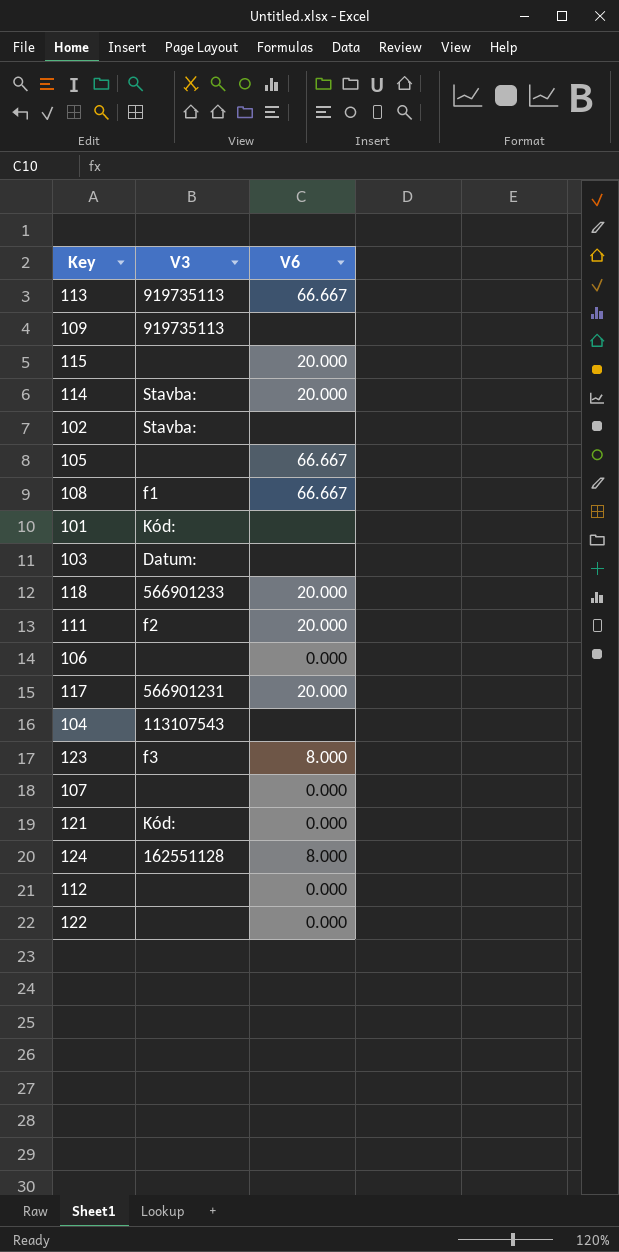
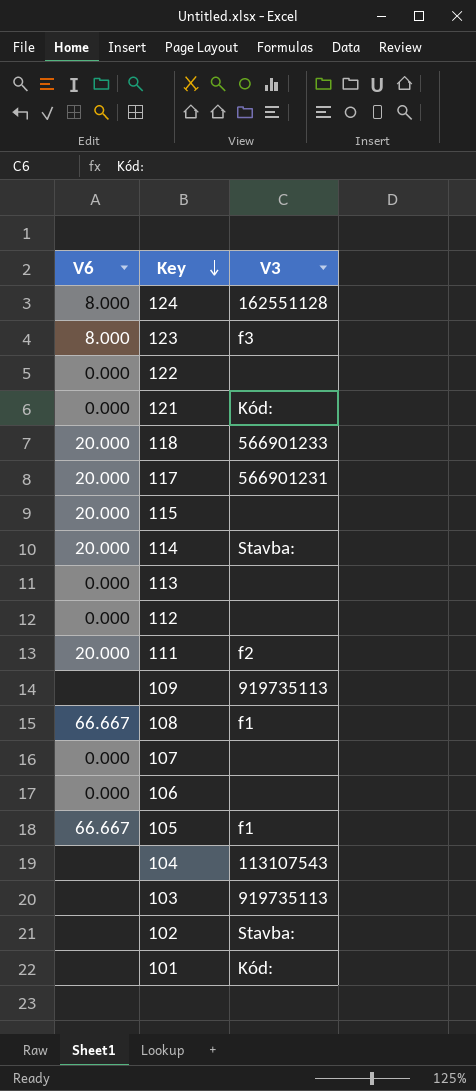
row order: none -> Key descending
column V6 | position: 3 -> 1
113 | V6: 66.667 -> 0.000
113 | V3: 919735113 -> none
105 | V3: none -> f1
103 | V3: Datum: -> 919735113

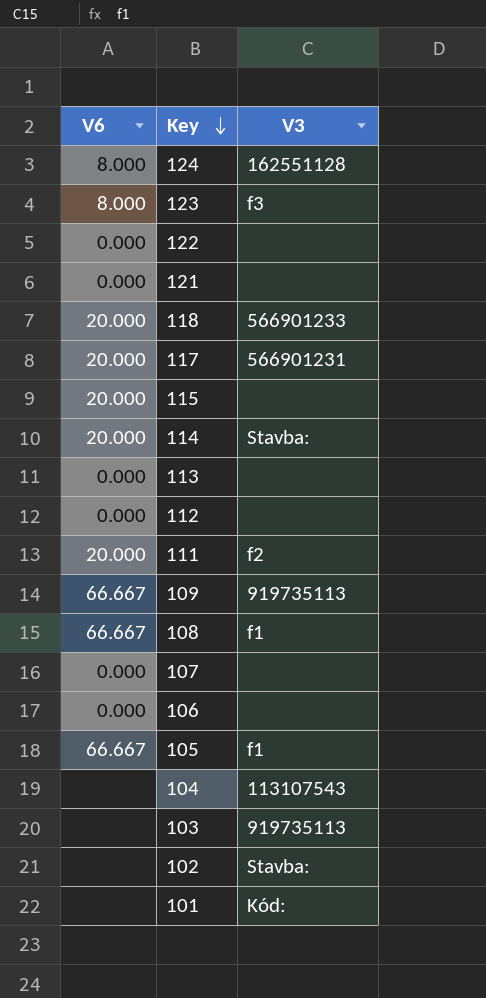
121 | V3: Kód: -> none
109 | V6: none -> 66.667

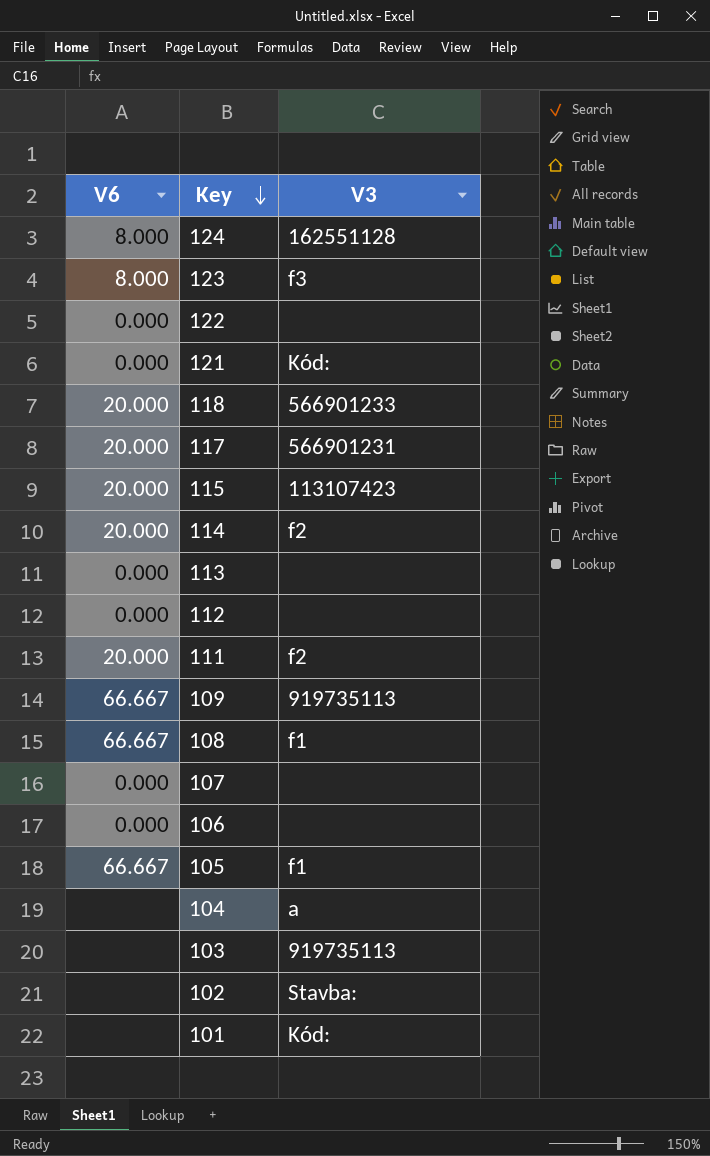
121 | V3: none -> Kód:
115 | V3: none -> 113107423
114 | V3: Stavba: -> f2
104 | V3: 113107543 -> a

